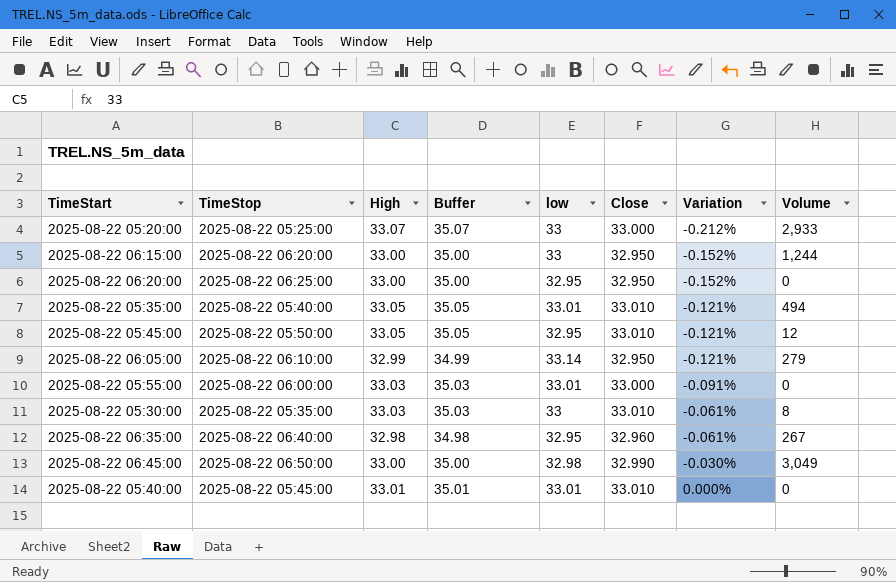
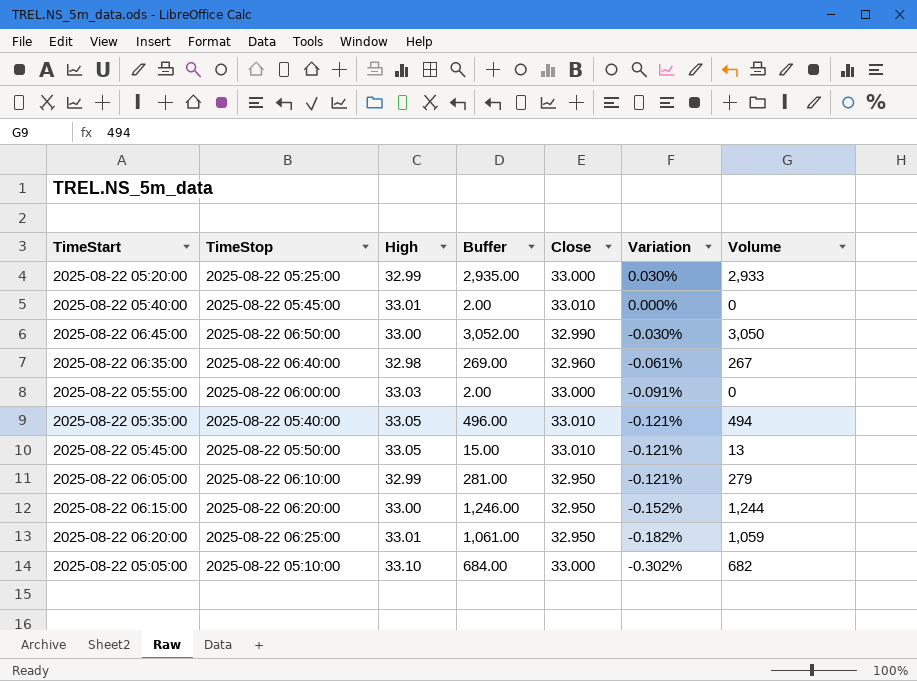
row order: Variation ascending -> Variation descending
column low | position: 5 -> none
column Buffer | formula: [High] + 2 -> [Volume] + 2
row 2025-08-22 05:30:00: 2025-08-22 05:35:00 | 33.03 | 35.03 | 33 | 33.010 | -0.061% | 8 -> none
2025-08-22 05:20:00 | High: 33.07 -> 32.99
2025-08-22 05:20:00 | Variation: -0.212% -> 0.030%
2025-08-22 06:45:00 | Volume: 3,049 -> 3,050
2025-08-22 05:45:00 | Volume: 12 -> 13
2025-08-22 06:20:00 | High: 33.00 -> 33.01
2025-08-22 06:20:00 | Variation: -0.152% -> -0.182%
2025-08-22 06:20:00 | Volume: 0 -> 1,059
row 2025-08-22 05:05:00: none -> 2025-08-22 05:10:00 | 33.10 | 684.00 | 33.000 | -0.302% | 682

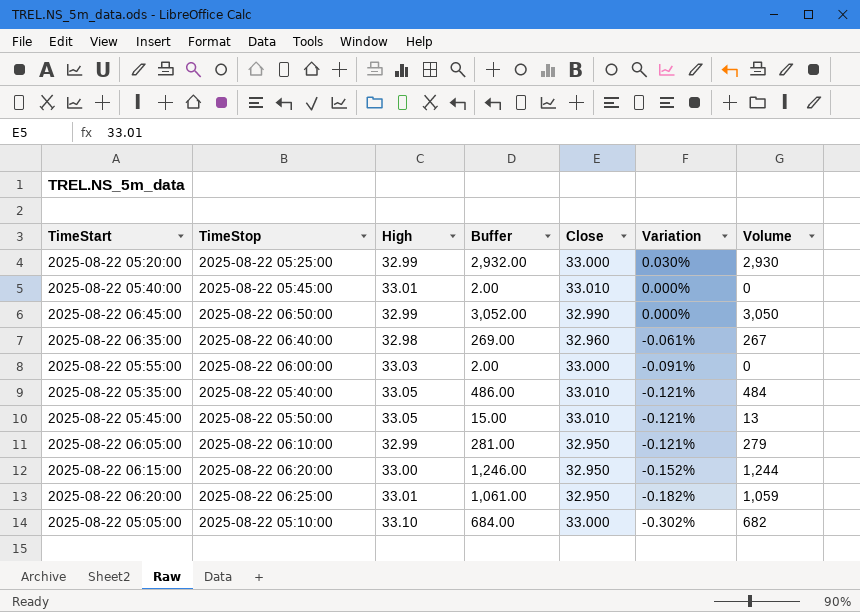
2025-08-22 05:20:00 | Buffer: 2,935.00 -> 2,932.00
2025-08-22 05:20:00 | Volume: 2,933 -> 2,930
2025-08-22 06:45:00 | High: 33.00 -> 32.99
2025-08-22 06:45:00 | Variation: -0.030% -> 0.000%
2025-08-22 05:35:00 | Buffer: 496.00 -> 486.00
2025-08-22 05:35:00 | Volume: 494 -> 484

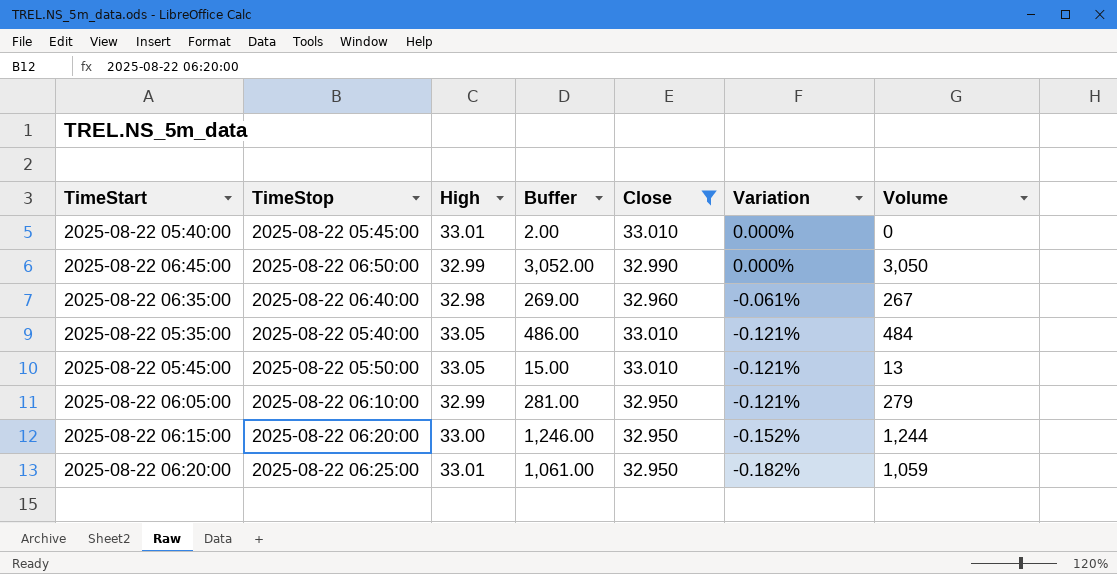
filter: none -> Close != 33.000

